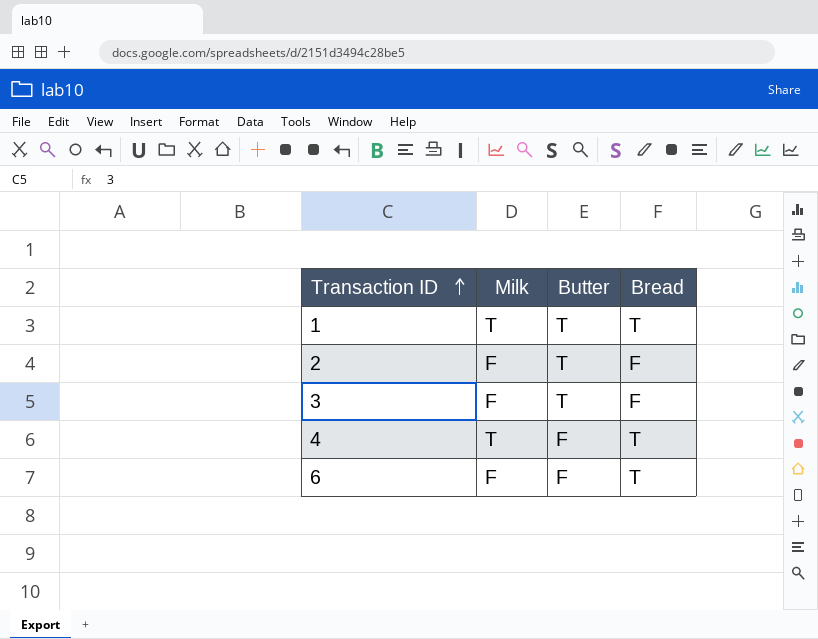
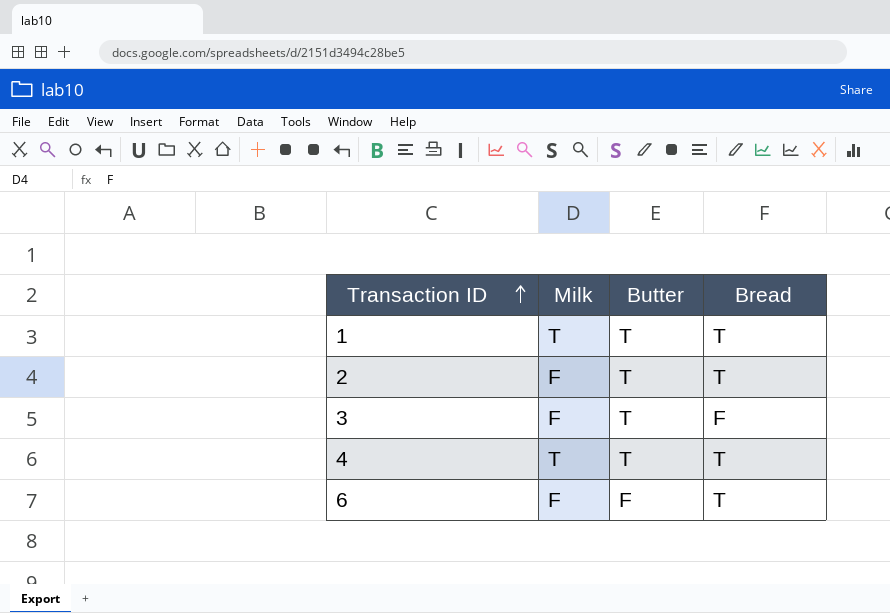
2 | Bread: F -> T
4 | Butter: F -> T

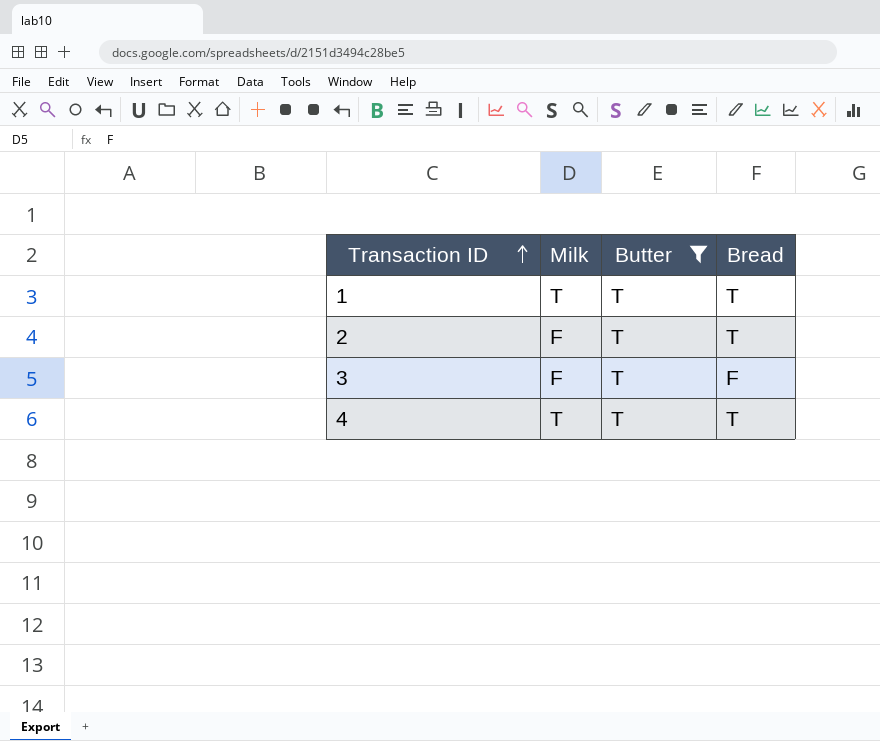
filter: none -> Butter = T

